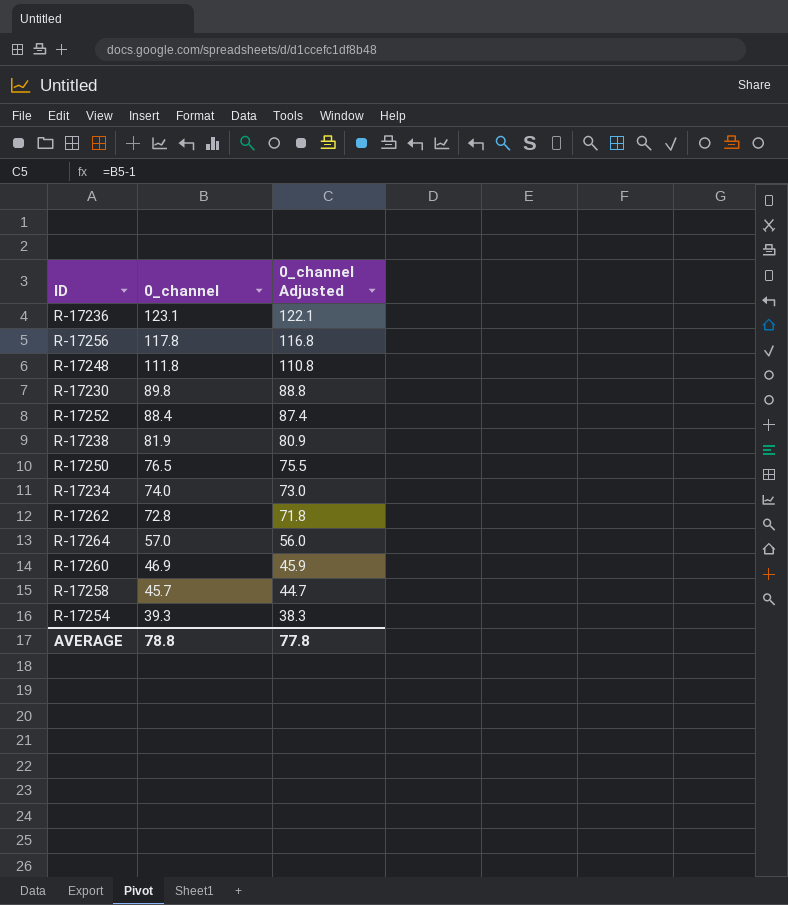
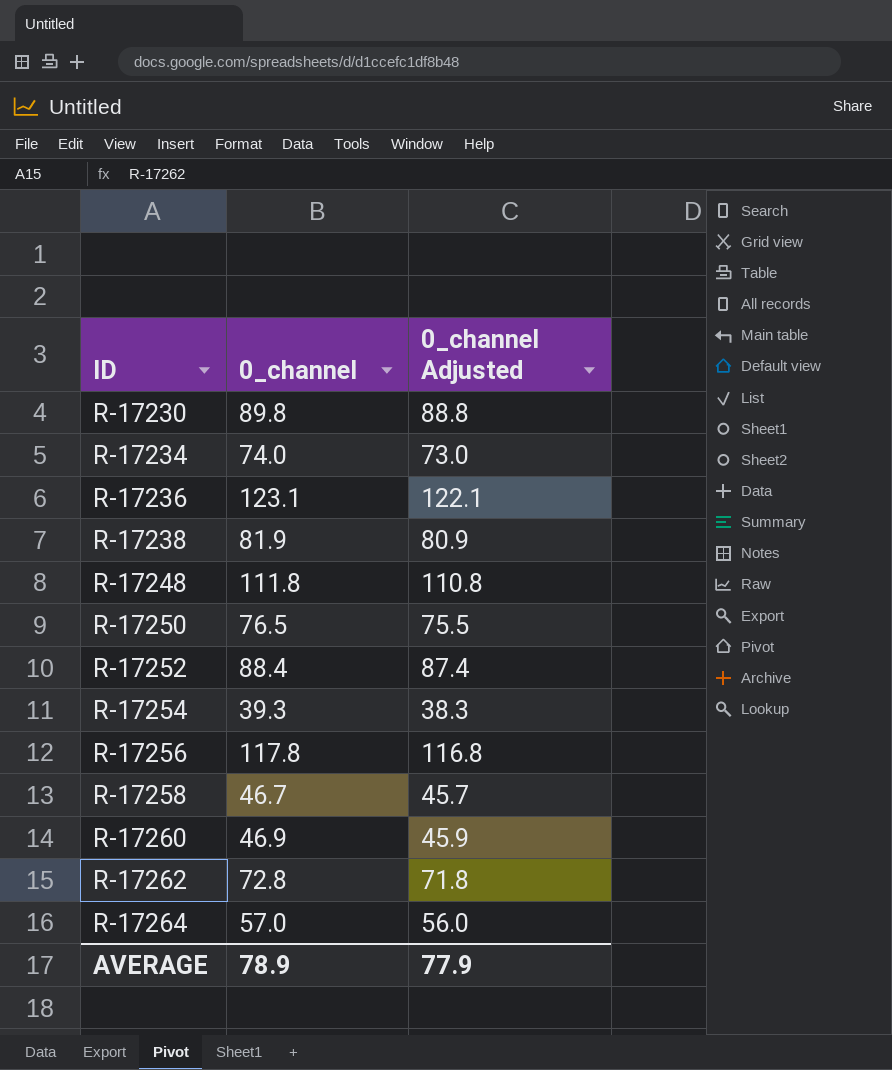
row order: 0_channel descending -> ID ascending
R-17258 | 0_channel: 45.7 -> 46.7
R-17258 | 0_channel Adjusted: 44.7 -> 45.7
AVERAGE | 0_channel: 78.8 -> 78.9
AVERAGE | 0_channel Adjusted: 77.8 -> 77.9

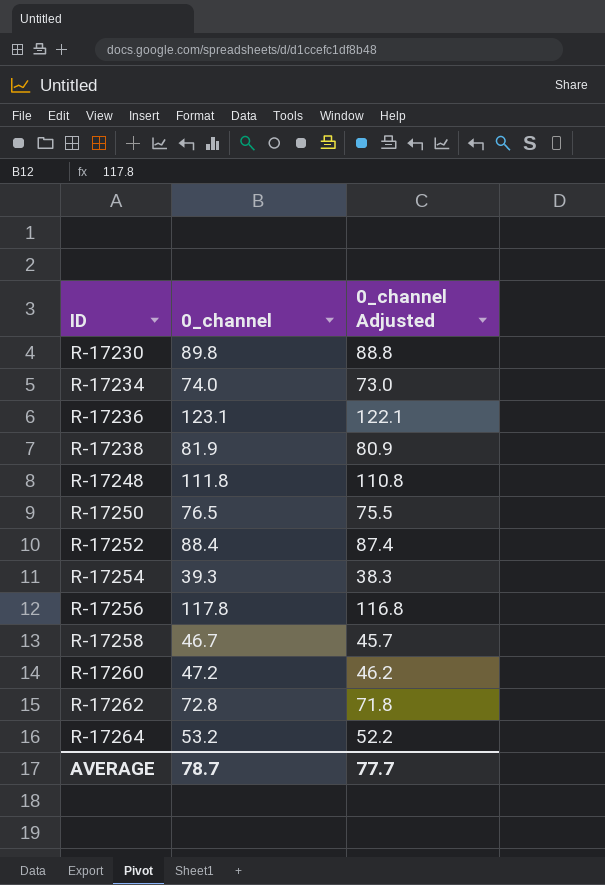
R-17260 | 0_channel: 46.9 -> 47.2
R-17260 | 0_channel Adjusted: 45.9 -> 46.2
R-17264 | 0_channel: 57.0 -> 53.2
R-17264 | 0_channel Adjusted: 56.0 -> 52.2
AVERAGE | 0_channel: 78.9 -> 78.7
AVERAGE | 0_channel Adjusted: 77.9 -> 77.7

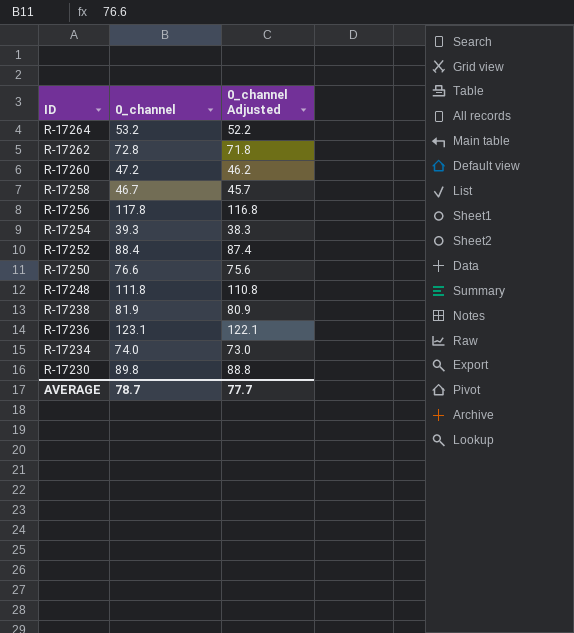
row order: ID ascending -> ID descending
R-17250 | 0_channel: 76.5 -> 76.6
R-17250 | 0_channel Adjusted: 75.5 -> 75.6

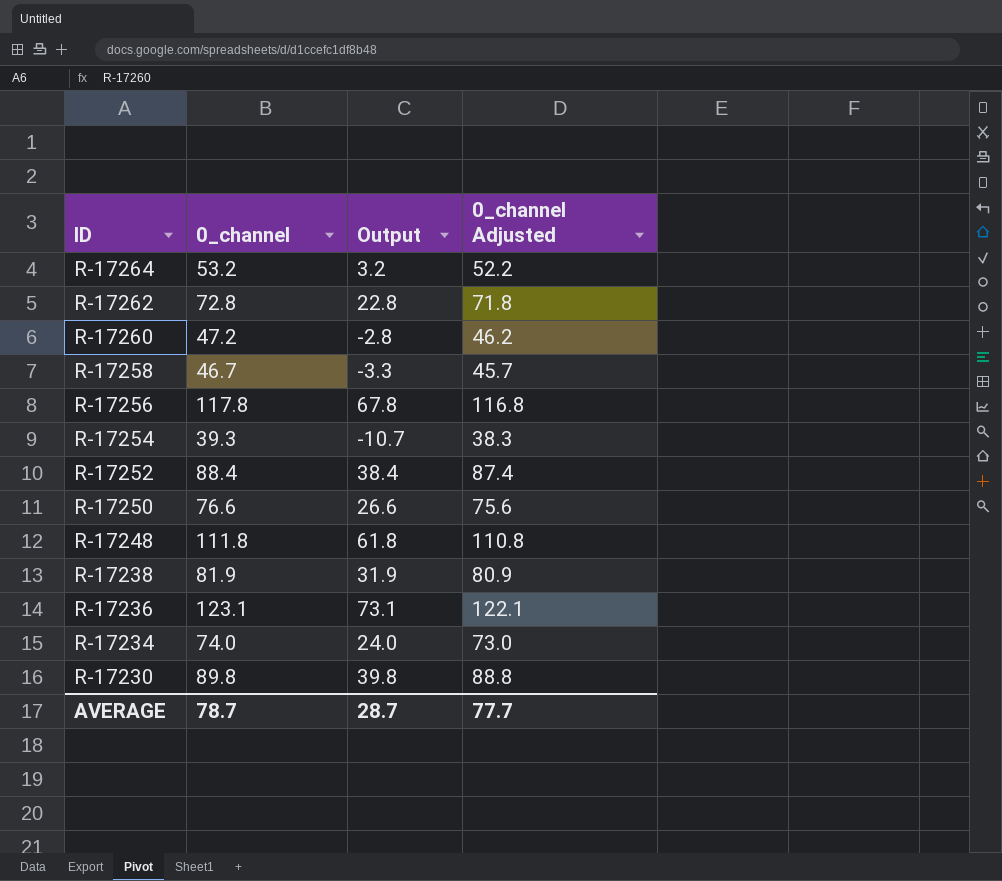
column Output | formula: none -> [0_channel] - 50

